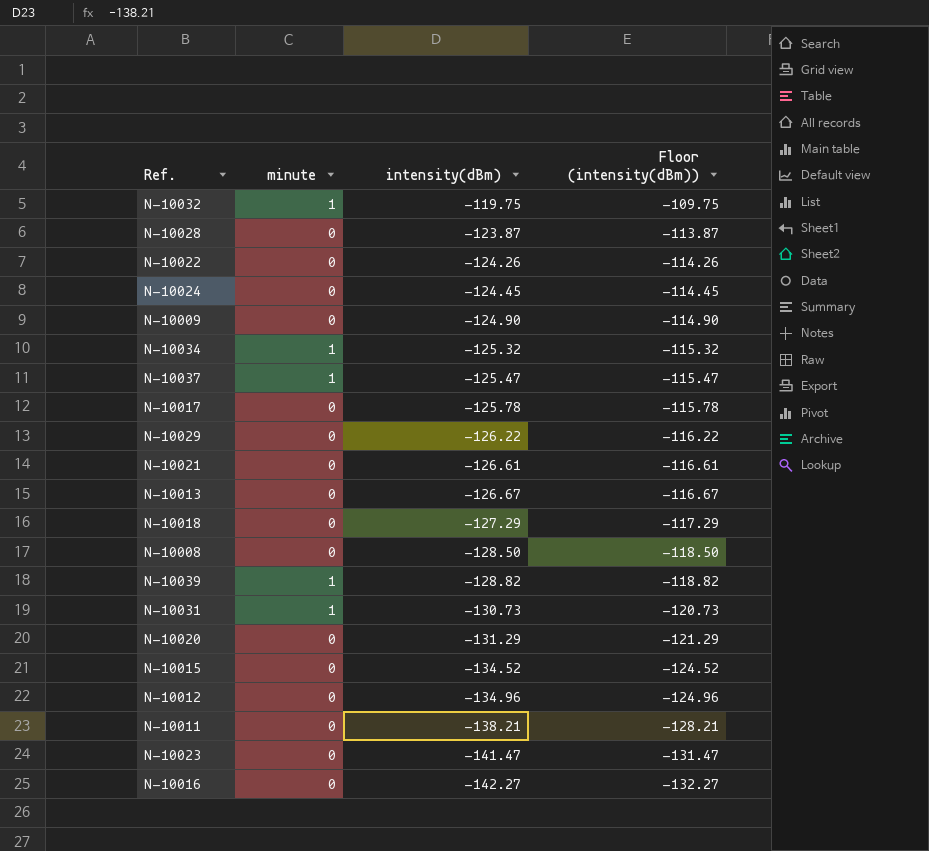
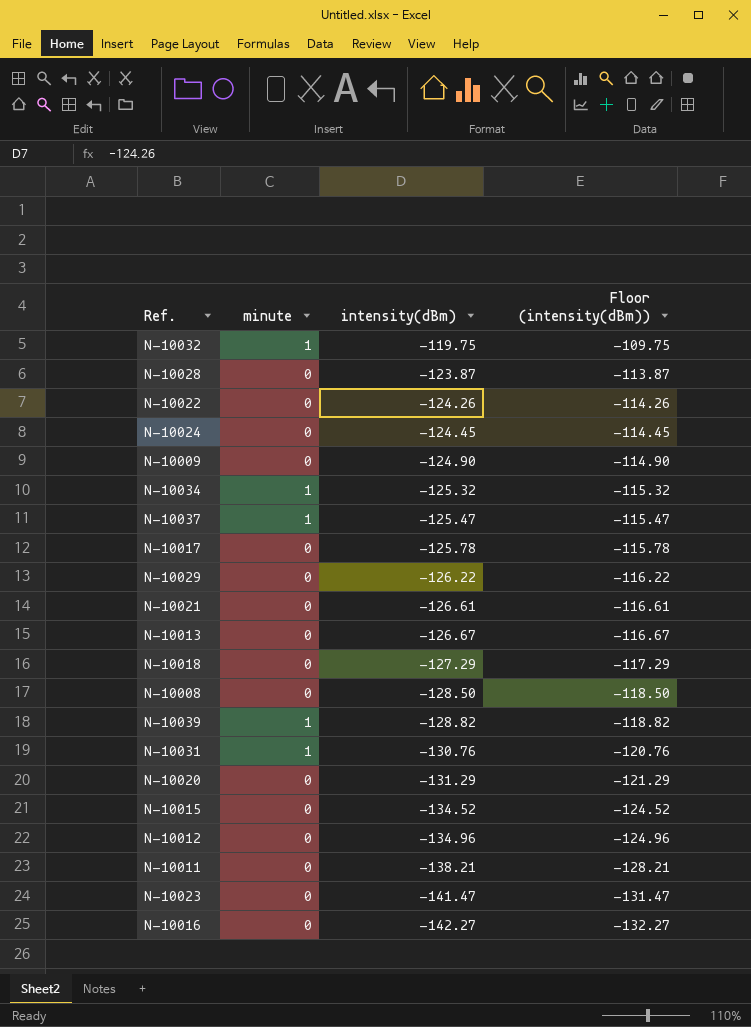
N-10031 | intensity(dBm): -130.73 -> -130.76
N-10031 | Floor (intensity(dBm)): -120.73 -> -120.76

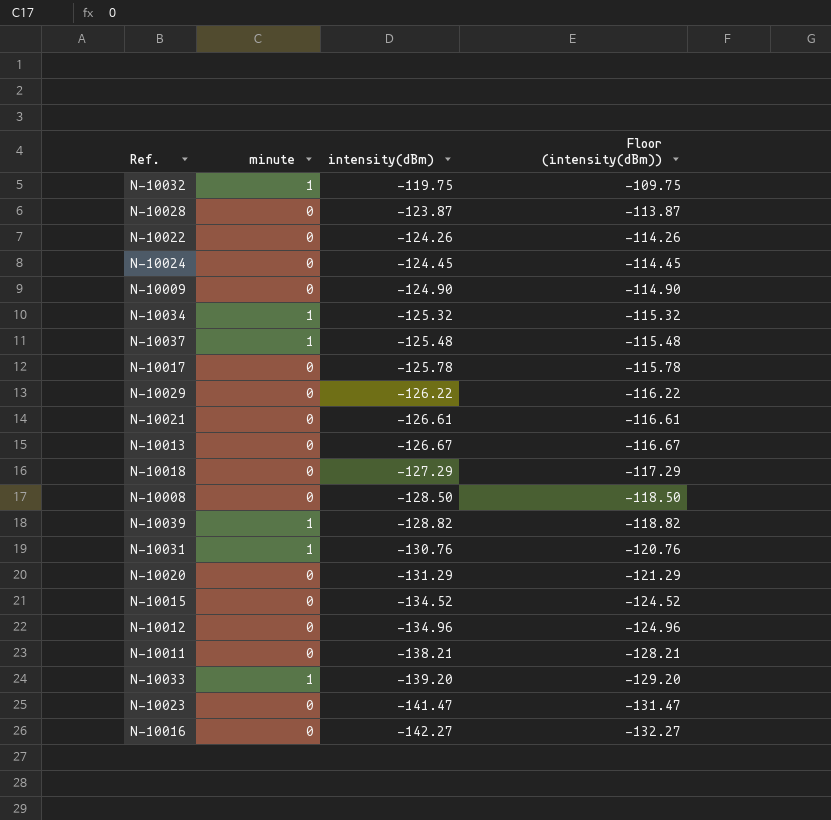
N-10037 | intensity(dBm): -125.47 -> -125.48
N-10037 | Floor (intensity(dBm)): -115.47 -> -115.48
row N-10033: none -> 1 | -139.20 | -129.20

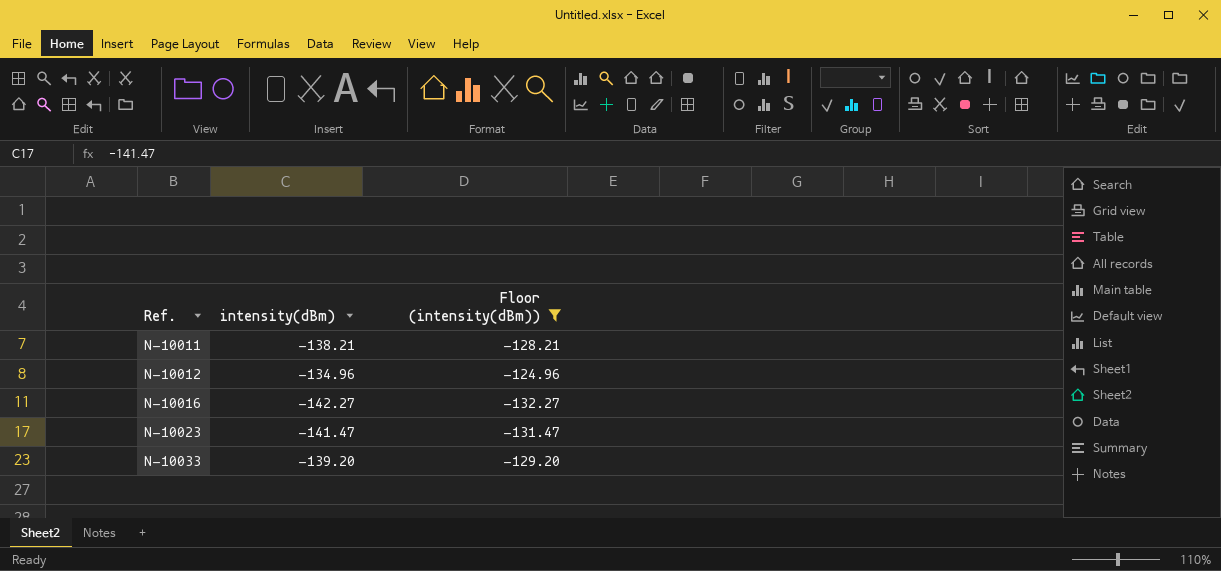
filter: none -> Floor (intensity(dBm)) <= -124.96
row order: intensity(dBm) descending -> Ref. ascending
column minute | position: 2 -> none

